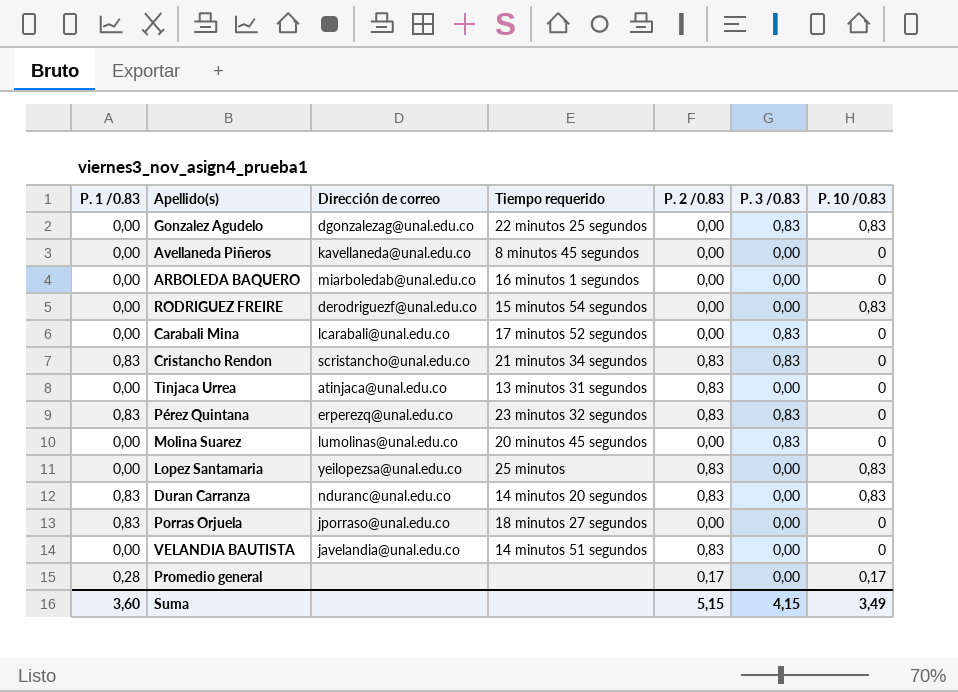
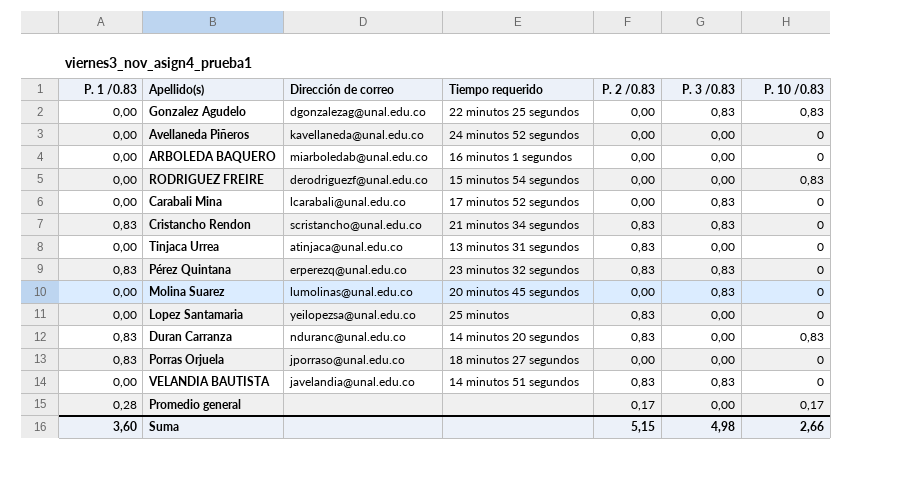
Avellaneda Piñeros | Tiempo requerido: 8 minutos 45 segundos -> 24 minutos 52 segundos
Lopez Santamaria | P. 10 /0.83: 0,83 -> 0
VELANDIA BAUTISTA | P. 3 /0.83: 0,00 -> 0,83
Suma | P. 3 /0.83: 4,15 -> 4,98
Suma | P. 10 /0.83: 3,49 -> 2,66

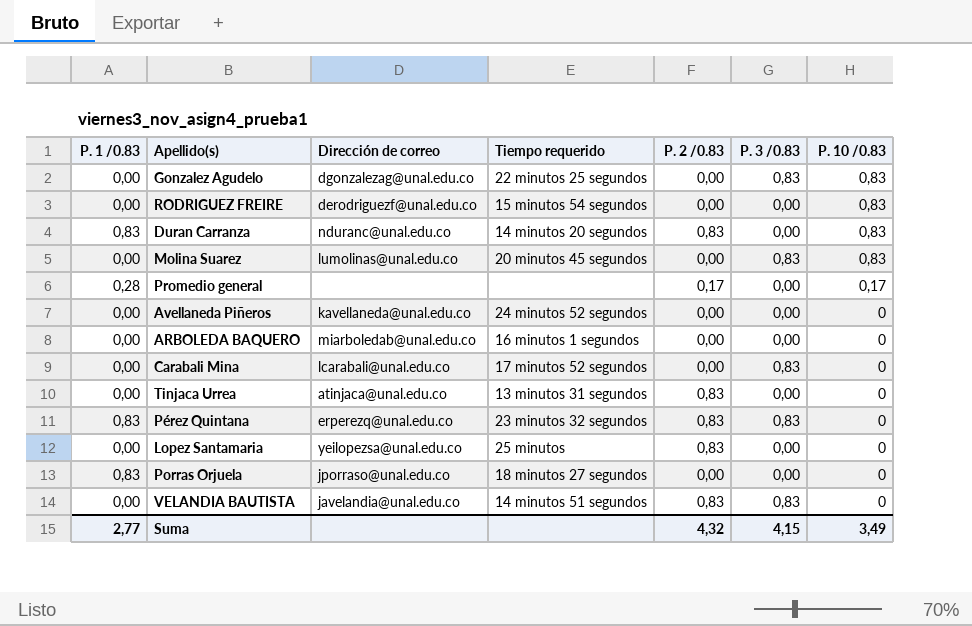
row order: none -> P. 10 /0.83 descending
row Cristancho Rendon: 0,83 | scristancho@unal.edu.co | 21 minutos 34 segundos | 0,83 | 0,83 | 0 -> none
Molina Suarez | P. 10 /0.83: 0 -> 0,83
Suma | P. 1 /0.83: 3,60 -> 2,77
Suma | P. 2 /0.83: 5,15 -> 4,32
Suma | P. 3 /0.83: 4,98 -> 4,15
Suma | P. 10 /0.83: 2,66 -> 3,49

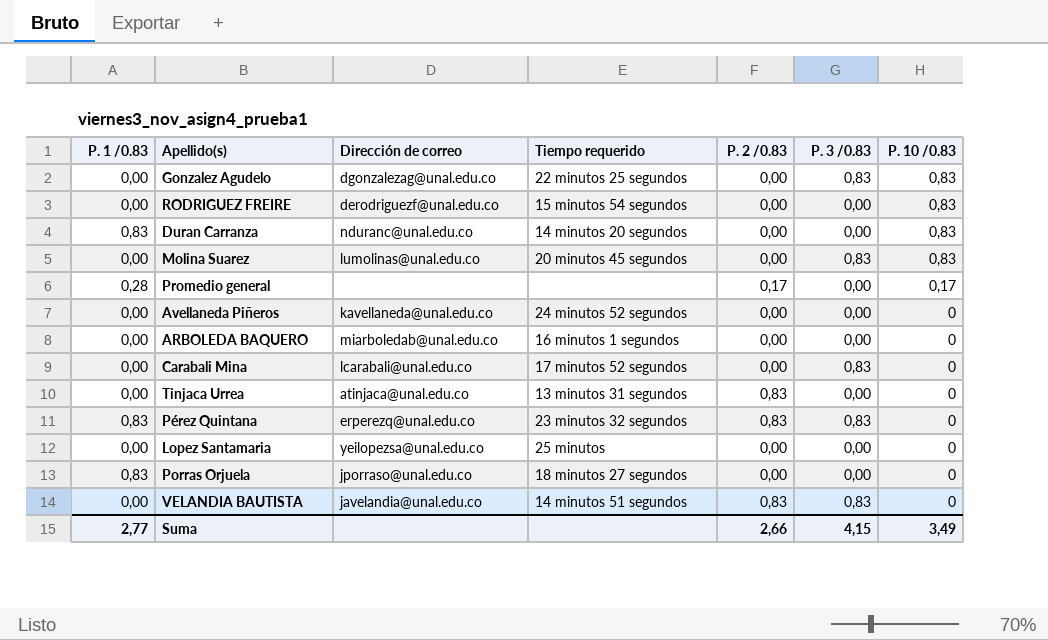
Duran Carranza | P. 2 /0.83: 0,83 -> 0,00
Lopez Santamaria | P. 2 /0.83: 0,83 -> 0,00
Suma | P. 2 /0.83: 4,32 -> 2,66

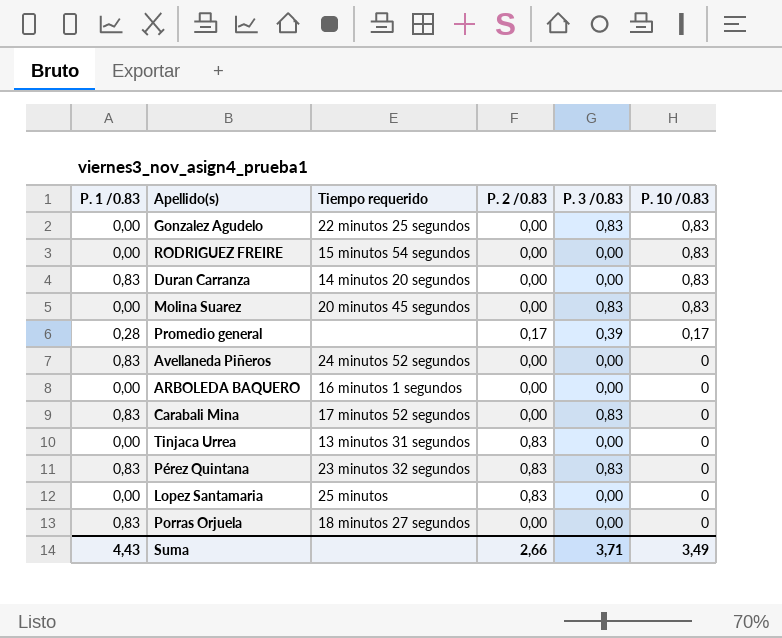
column Dirección de correo | position: 3 -> none
row VELANDIA BAUTISTA: 0,00 | javelandia@unal.edu.co | 14 minutos 51 segundos | 0,83 | 0,83 | 0 -> none
Promedio general | P. 3 /0.83: 0,00 -> 0,39
Avellaneda Piñeros | P. 1 /0.83: 0,00 -> 0,83
Carabali Mina | P. 1 /0.83: 0,00 -> 0,83
Lopez Santamaria | P. 2 /0.83: 0,00 -> 0,83
Suma | P. 1 /0.83: 2,77 -> 4,43
Suma | P. 3 /0.83: 4,15 -> 3,71

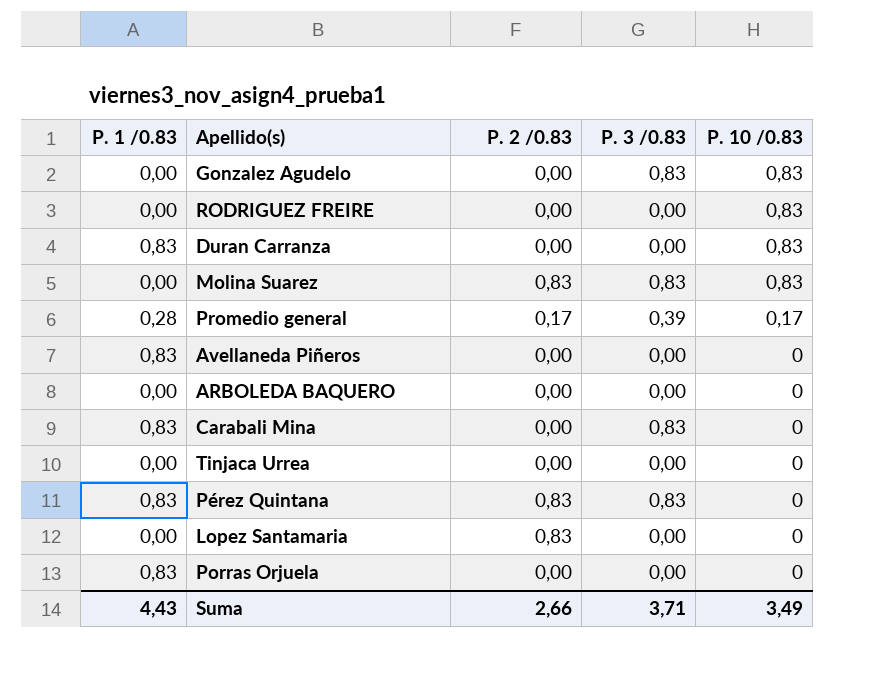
column Tiempo requerido | position: 3 -> none
Molina Suarez | P. 2 /0.83: 0,00 -> 0,83
Tinjaca Urrea | P. 2 /0.83: 0,83 -> 0,00

